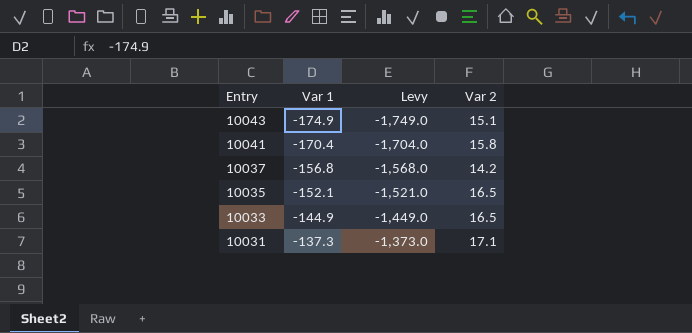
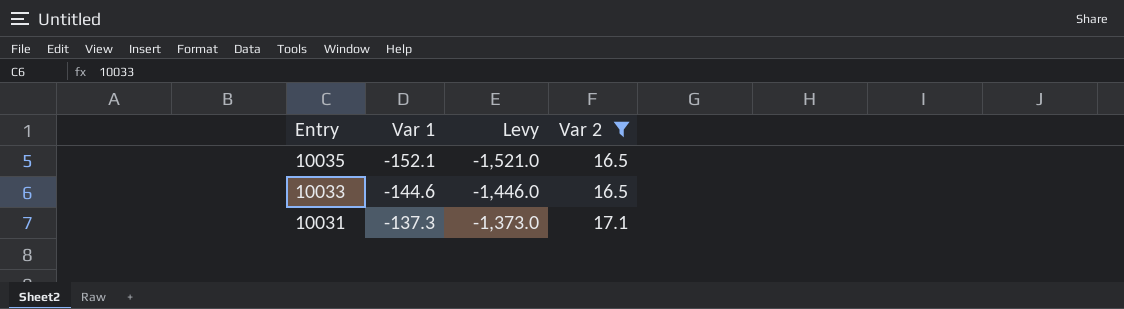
filter: none -> Var 2 >= 16.5
10033 | Var 1: -144.9 -> -144.6
10033 | Levy: -1,449.0 -> -1,446.0

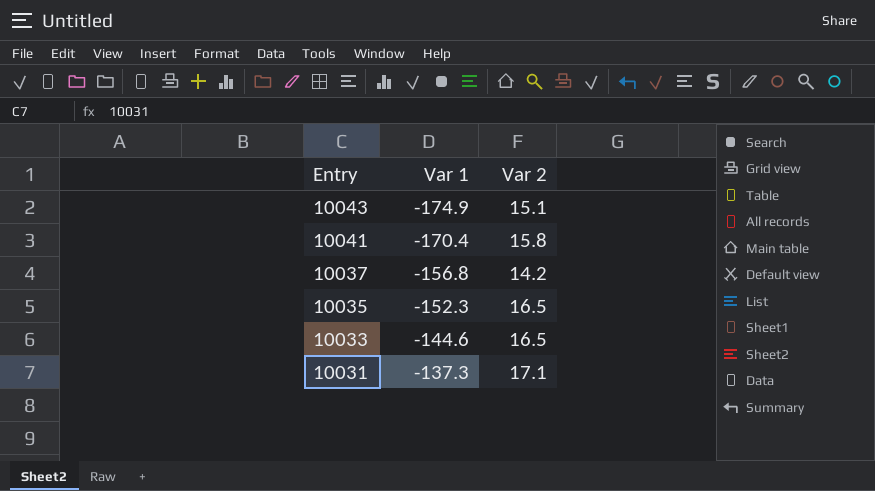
filter: Var 2 >= 16.5 -> none
column Levy | formula: [Var 1] * 10 -> none
10035 | Var 1: -152.1 -> -152.3

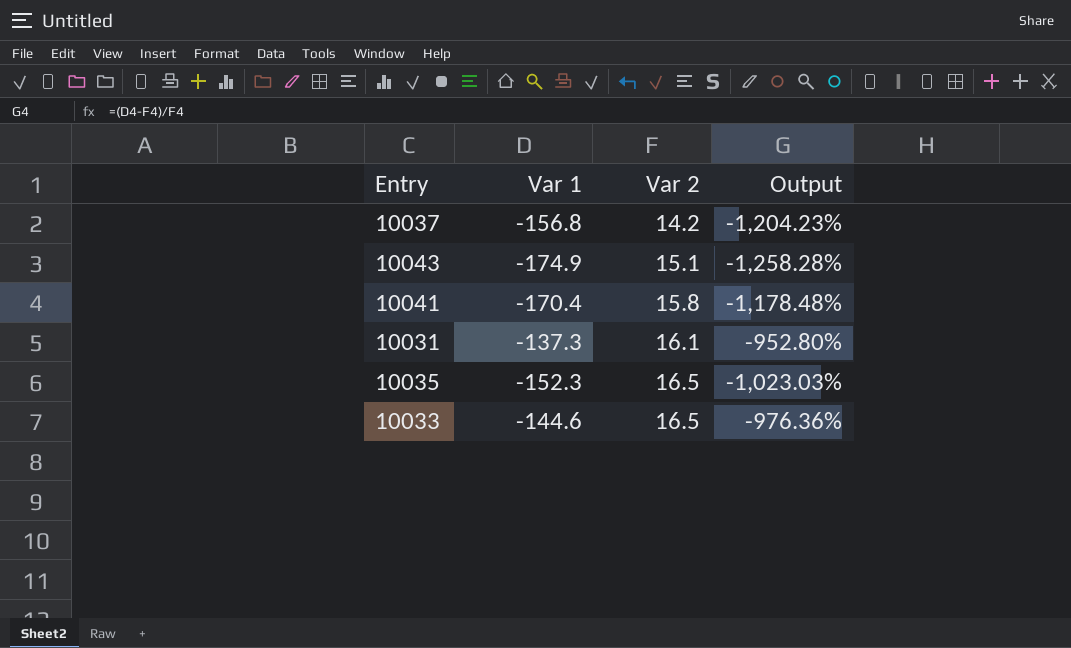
row order: Entry descending -> Var 2 ascending
column Output | formula: none -> ([Var 1] - [Var 2]) / [Var 2]
10031 | Var 2: 17.1 -> 16.1

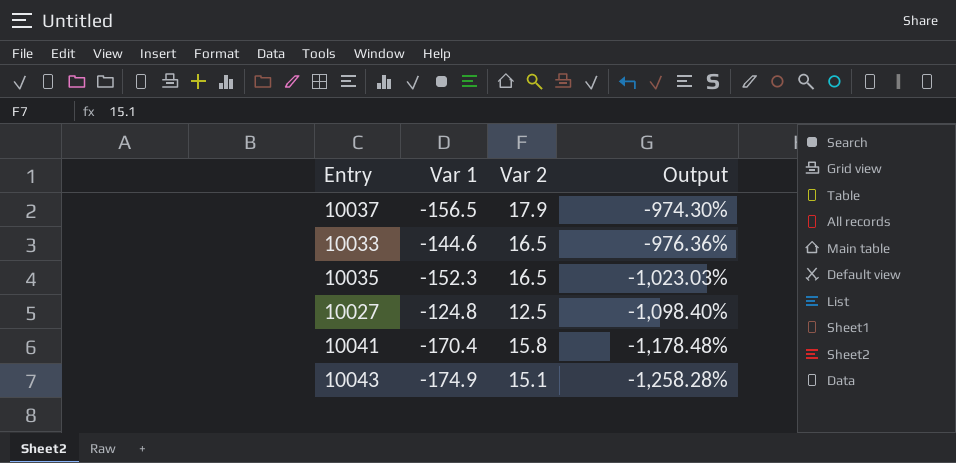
row order: Var 2 ascending -> Output descending
row 10031: -137.3 | 16.1 | -952.80% -> none
10037 | Var 1: -156.8 -> -156.5
10037 | Var 2: 14.2 -> 17.9
10037 | Output: -1,204.23% -> -974.30%
row 10027: none -> -124.8 | 12.5 | -1,098.40%

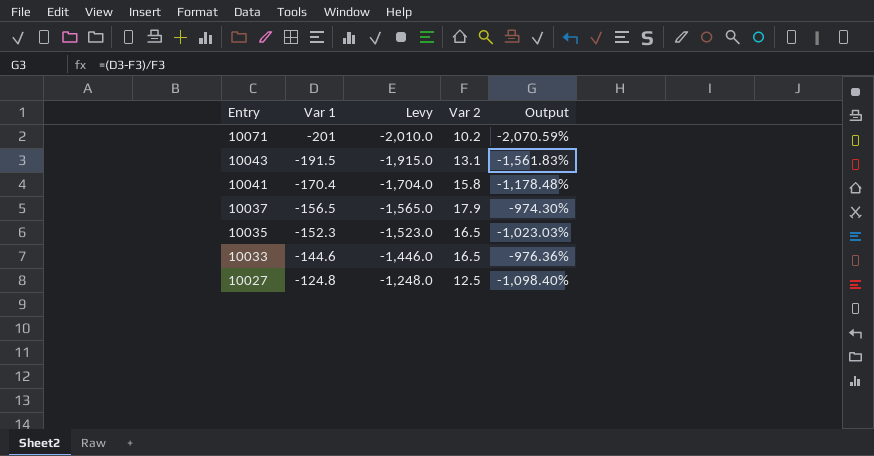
row order: Output descending -> Entry descending
column Levy | formula: none -> [Var 1] * 10
row 10071: none -> -201 | -2,010.0 | 10.2 | -2,070.59%
10043 | Var 1: -174.9 -> -191.5
10043 | Var 2: 15.1 -> 13.1
10043 | Output: -1,258.28% -> -1,561.83%

